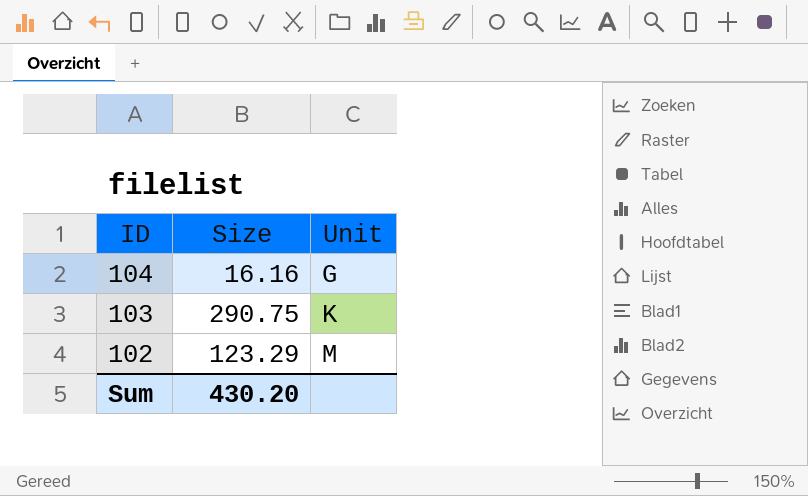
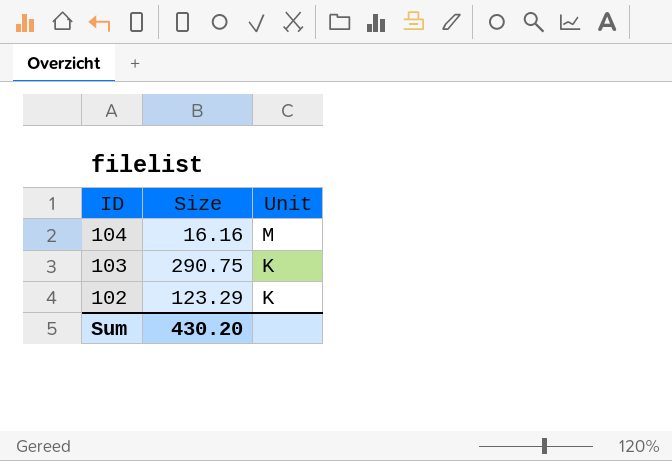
104 | Unit: G -> M
102 | Unit: M -> K

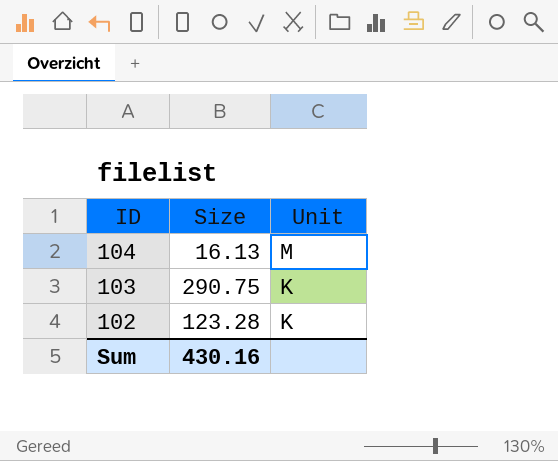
104 | Size: 16.16 -> 16.13
102 | Size: 123.29 -> 123.28
Sum | Size: 430.20 -> 430.16

